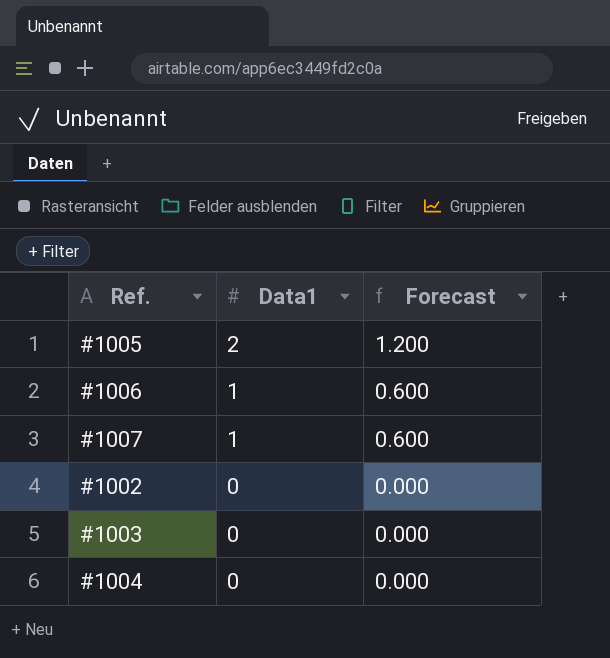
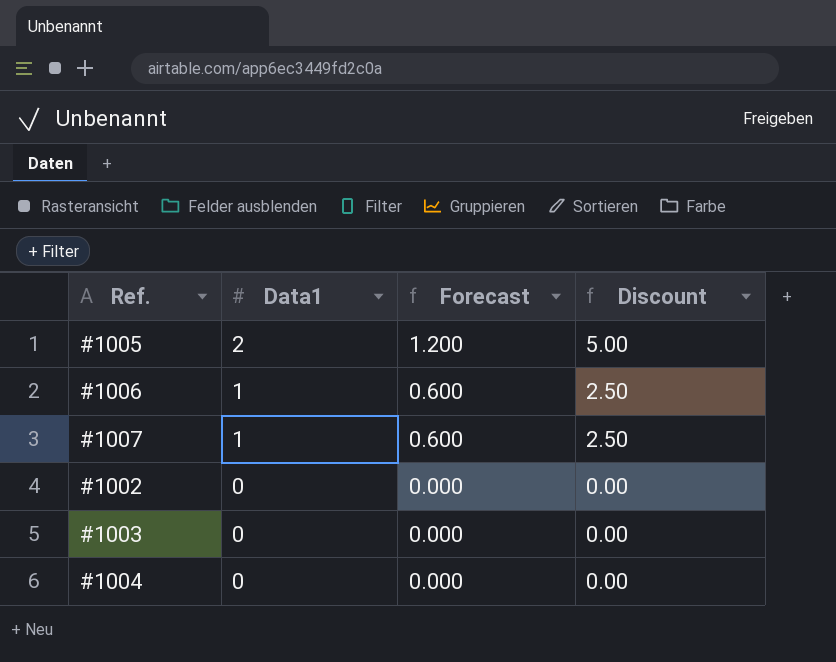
column Discount | formula: none -> [Data1] * 2.5

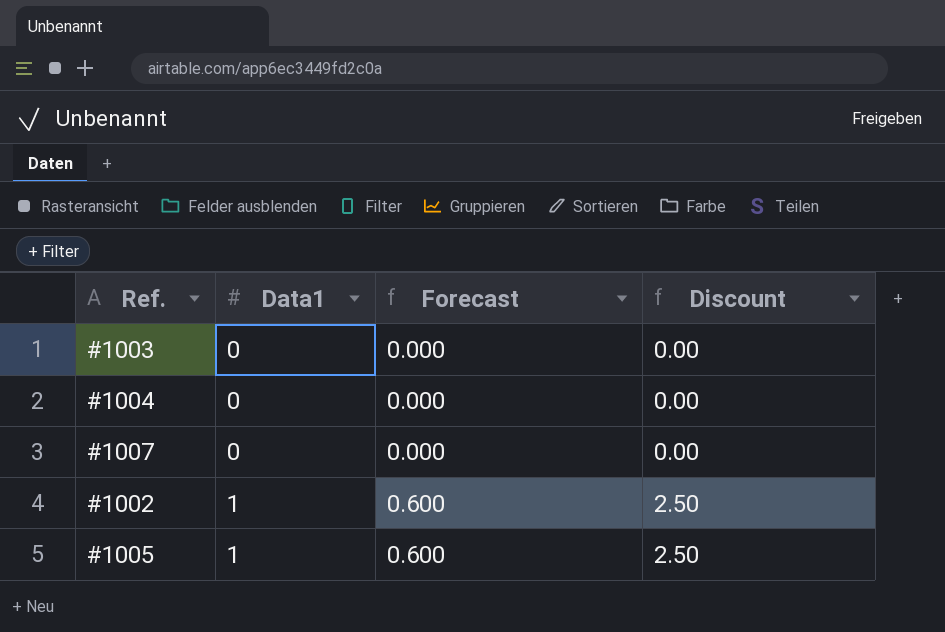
row order: Data1 descending -> Data1 ascending
row #1006: 1 | 0.600 | 2.50 -> none
#1007 | Data1: 1 -> 0
#1007 | Forecast: 0.600 -> 0.000
#1007 | Discount: 2.50 -> 0.00
#1002 | Data1: 0 -> 1
#1002 | Forecast: 0.000 -> 0.600
#1002 | Discount: 0.00 -> 2.50
#1005 | Data1: 2 -> 1
#1005 | Forecast: 1.200 -> 0.600
#1005 | Discount: 5.00 -> 2.50

